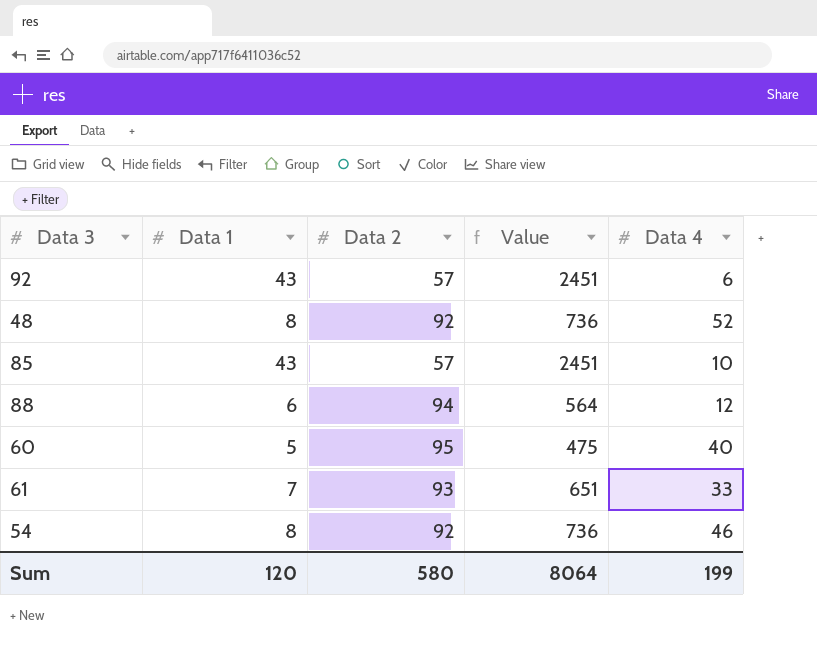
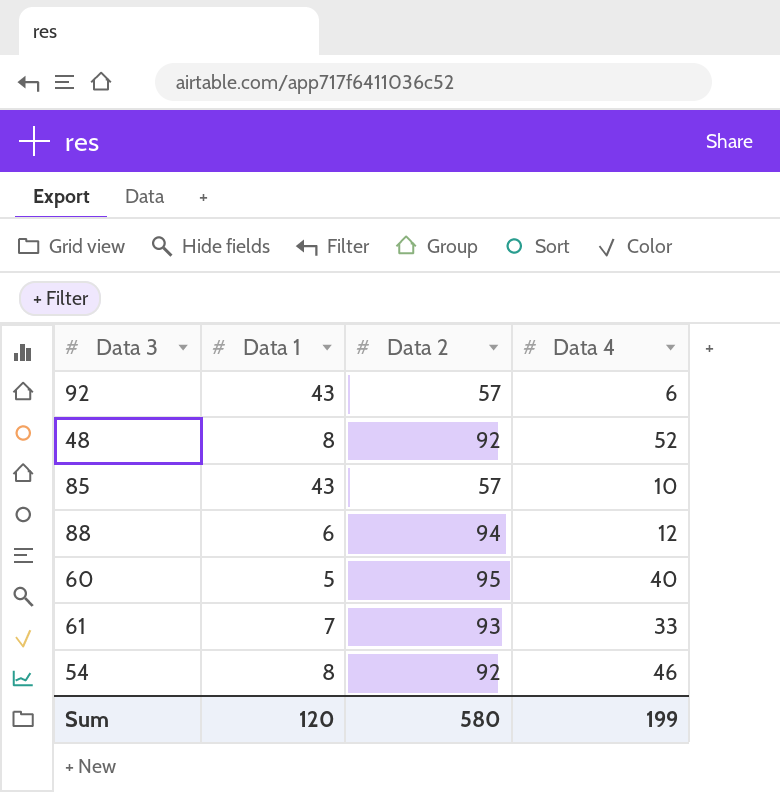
column Value | formula: [Data 1] * [Data 2] -> none

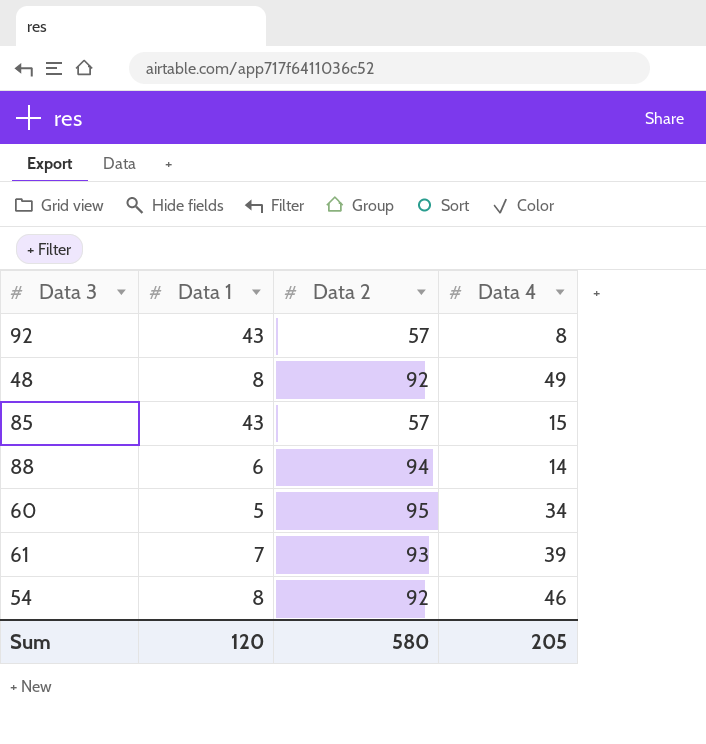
92 | Data 4: 6 -> 8
48 | Data 4: 52 -> 49
85 | Data 4: 10 -> 15
88 | Data 4: 12 -> 14
60 | Data 4: 40 -> 34
61 | Data 4: 33 -> 39
Sum | Data 4: 199 -> 205

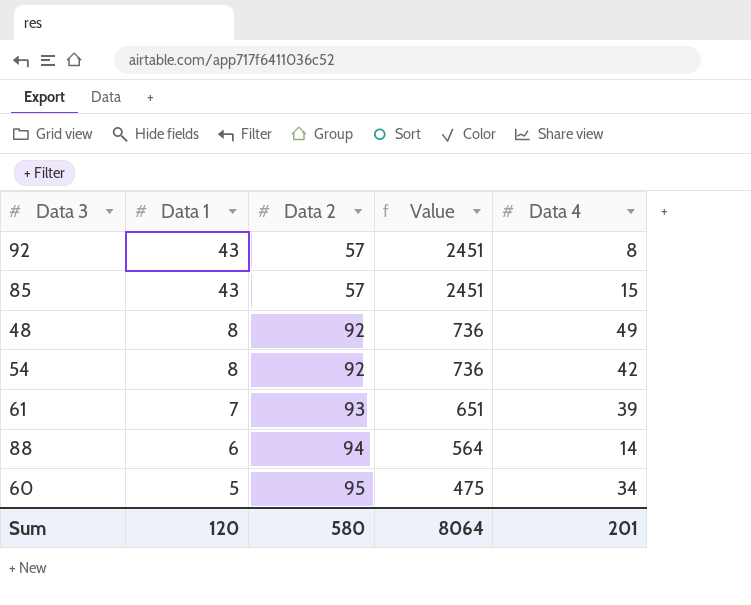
row order: none -> Data 1 descending
column Value | formula: none -> [Data 1] * [Data 2]
54 | Data 4: 46 -> 42
Sum | Data 4: 205 -> 201

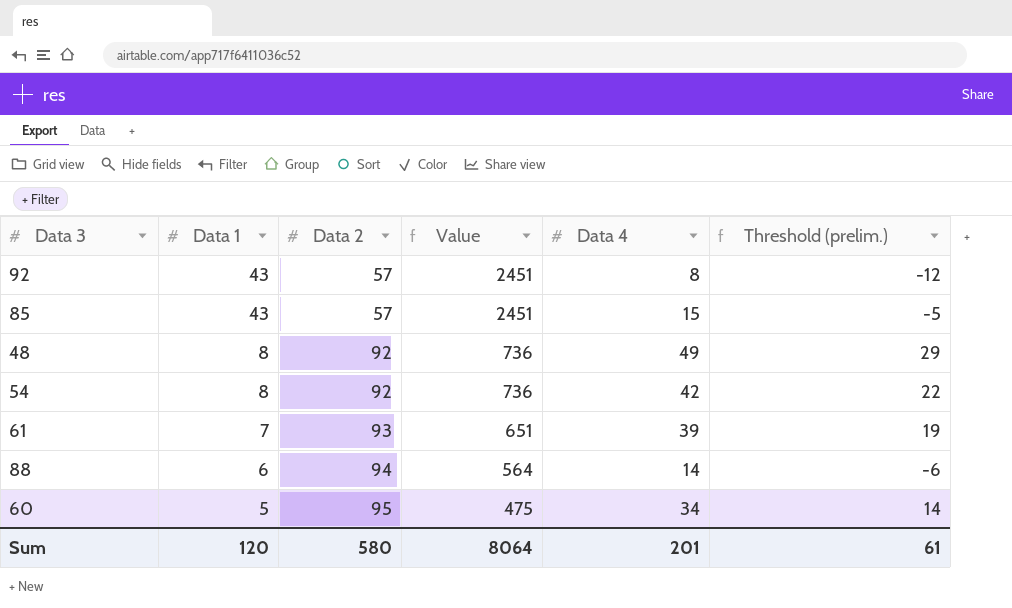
column Threshold (prelim.) | formula: none -> [Data 4] - 20

